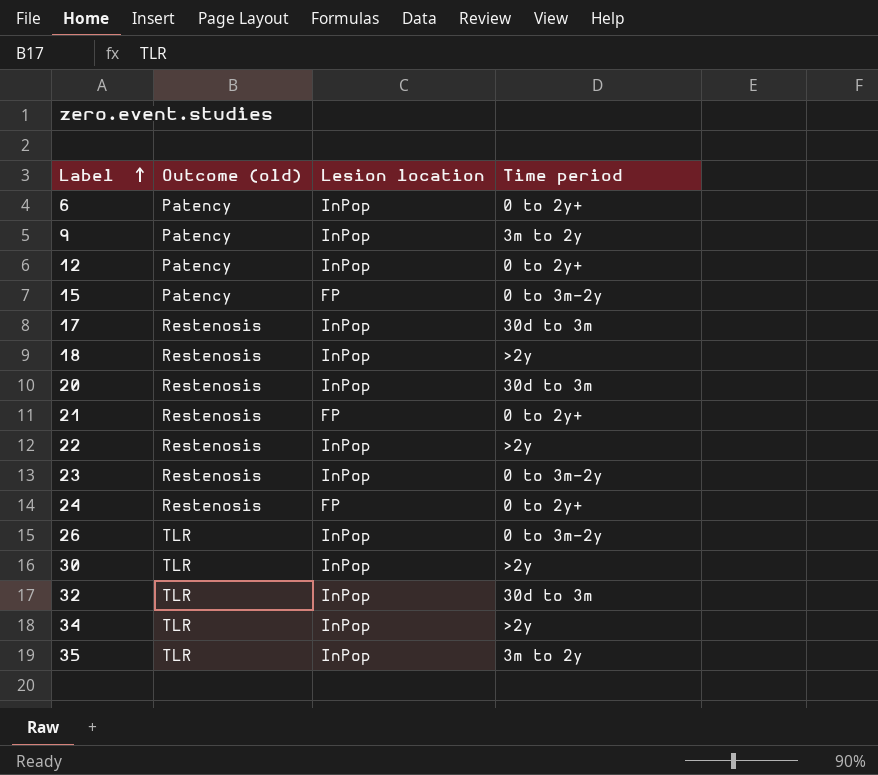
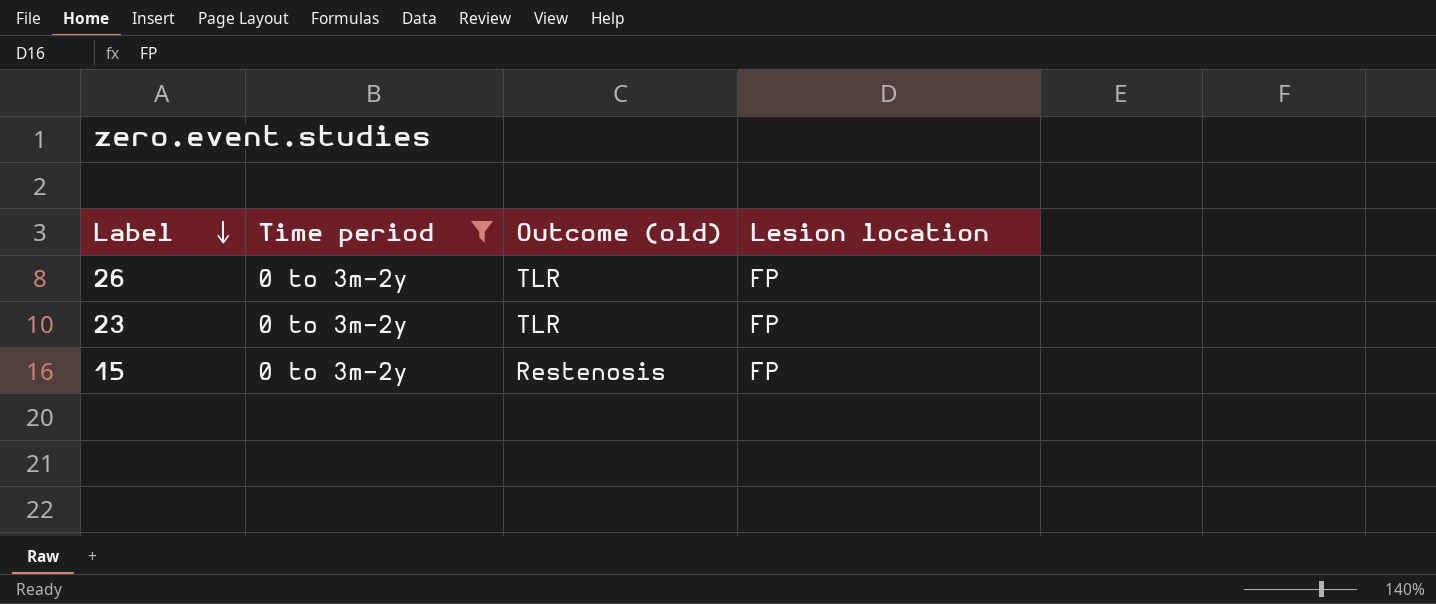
filter: none -> Time period = 0 to 3m-2y
row order: Label ascending -> Label descending
column Time period | position: 4 -> 2
26 | Lesion location: InPop -> FP
23 | Outcome (old): Restenosis -> TLR
23 | Lesion location: InPop -> FP
15 | Outcome (old): Patency -> Restenosis

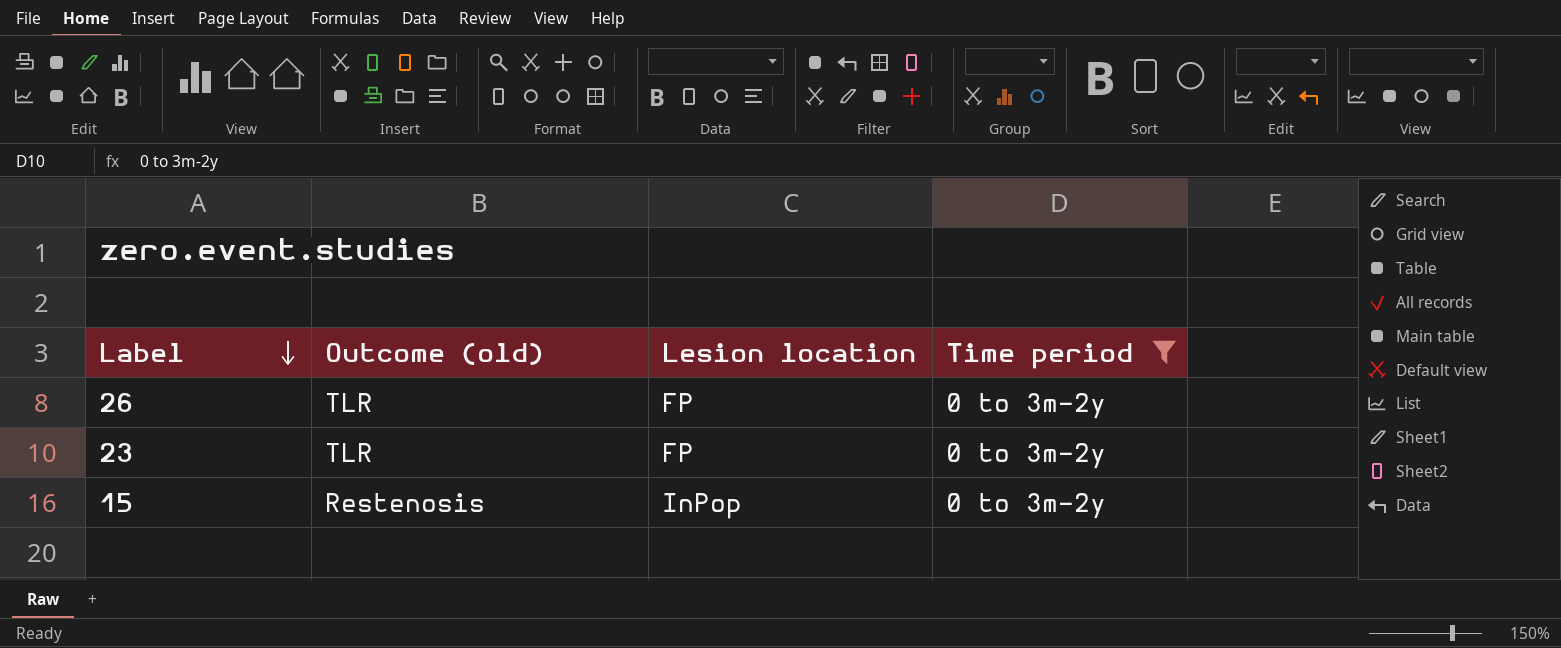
column Time period | position: 2 -> 4
15 | Lesion location: FP -> InPop

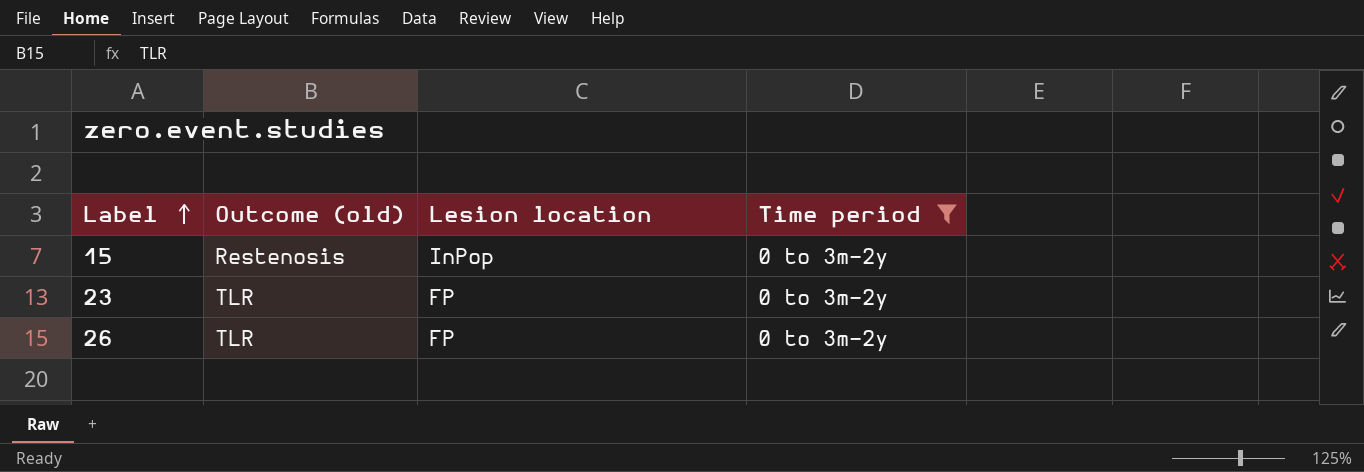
row order: Label descending -> Label ascending

